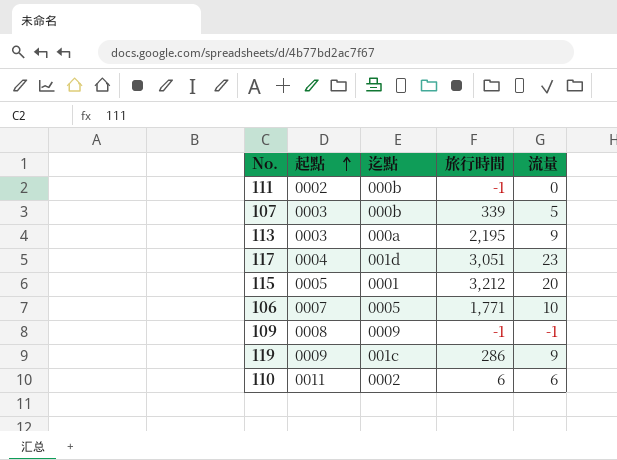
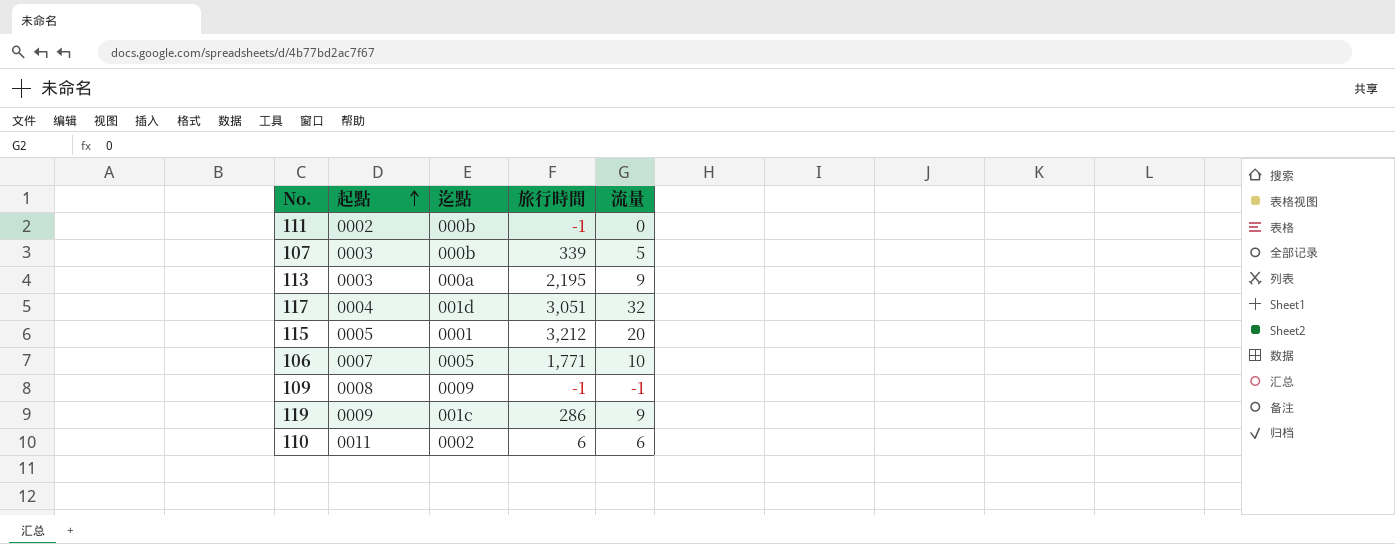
117 | 流量: 23 -> 32

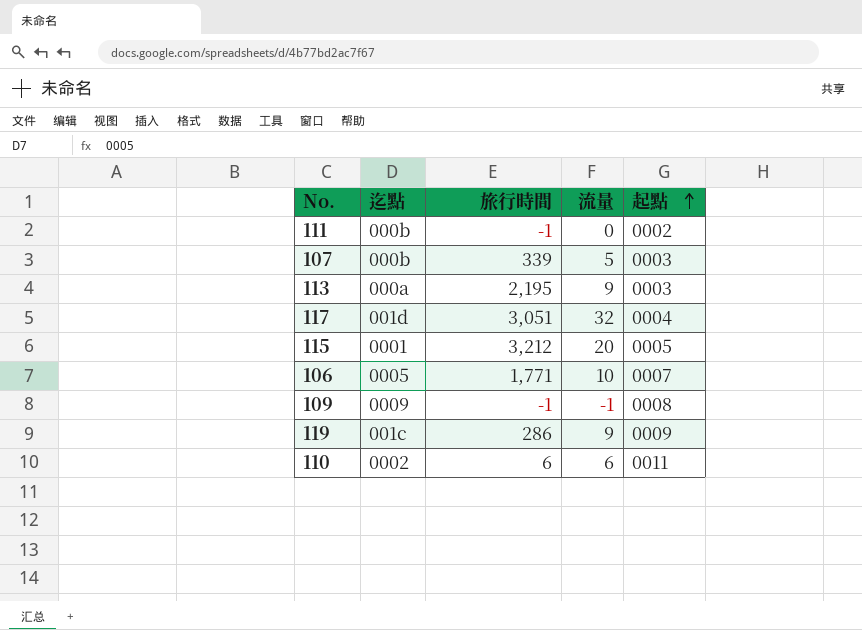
column 起點 | position: 2 -> 5

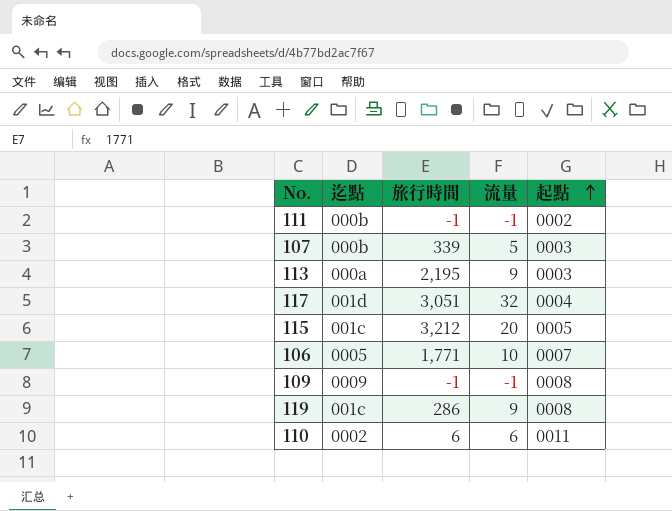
111 | 流量: 0 -> -1
115 | 迄點: 0001 -> 001c
119 | 起點: 0009 -> 0008

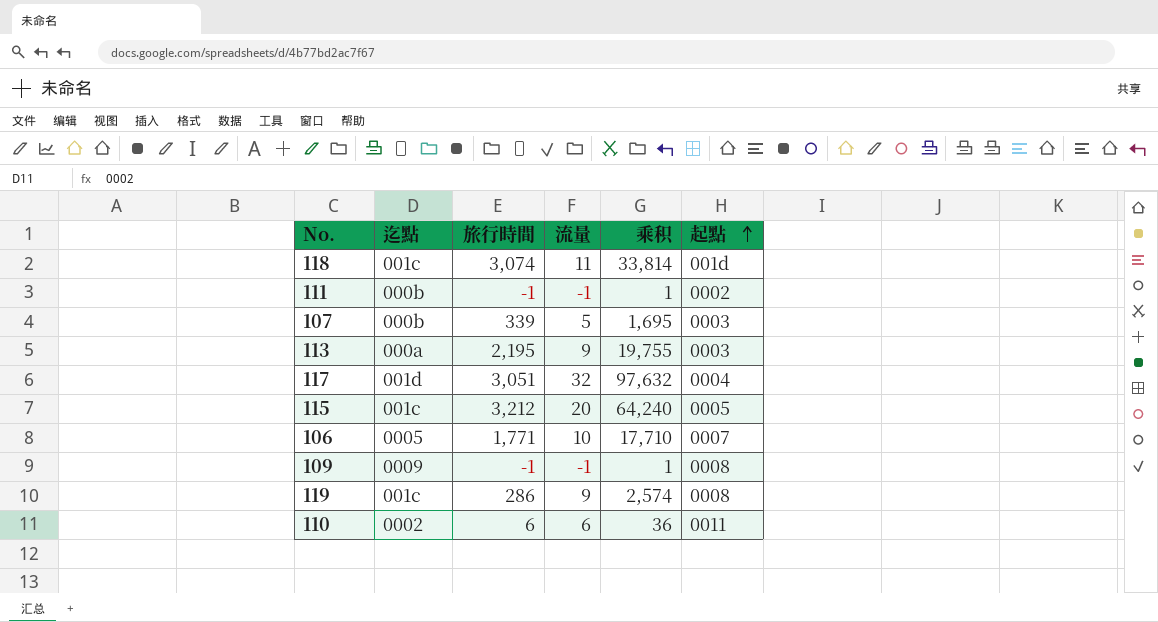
column 乘积 | formula: none -> [旅行時間] * [流量]
row 118: none -> 001c | 3,074 | 11 | 33,814 | 001d

